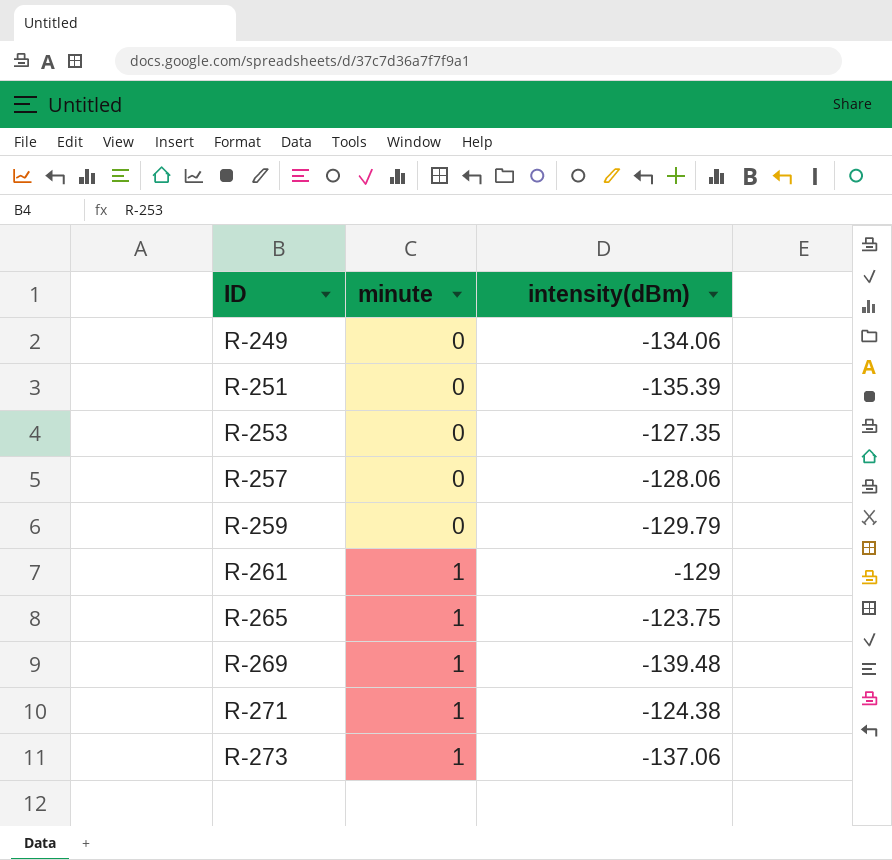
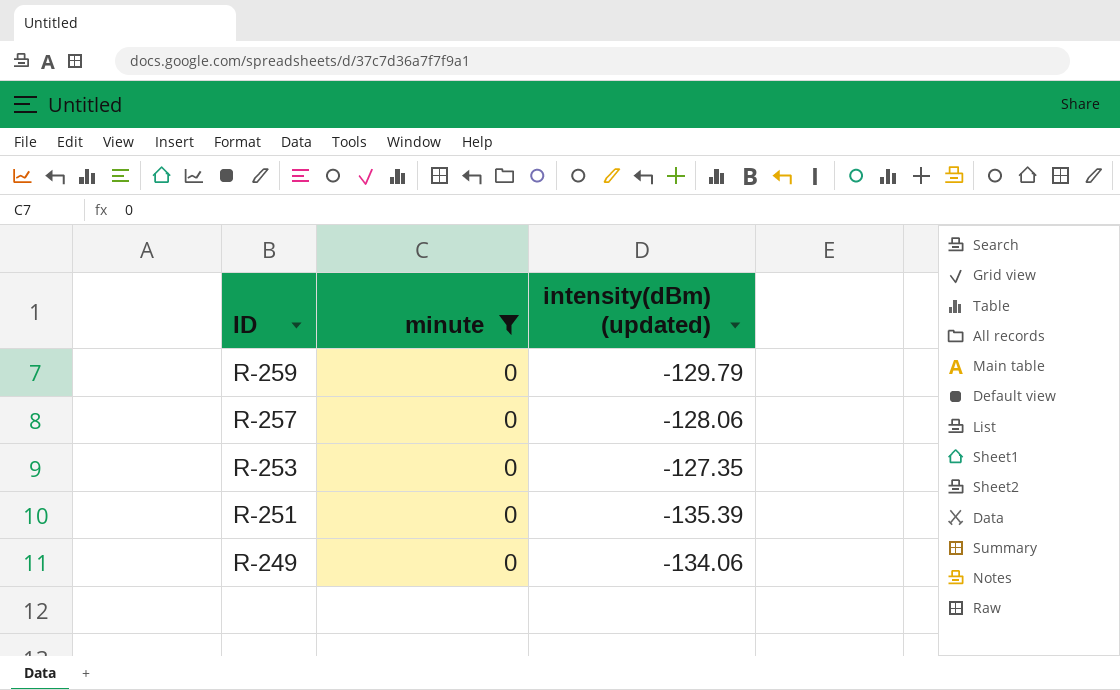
filter: none -> minute = 0
row order: ID ascending -> ID descending
column name: intensity(dBm) -> intensity(dBm) (updated)

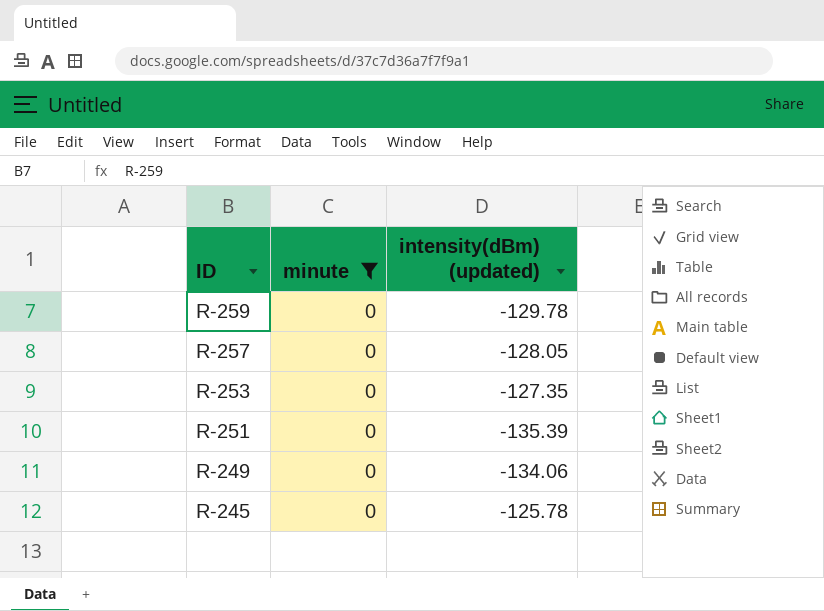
R-259 | intensity(dBm) (updated): -129.79 -> -129.78
R-257 | intensity(dBm) (updated): -128.06 -> -128.05
row R-245: none -> 0 | -125.78

